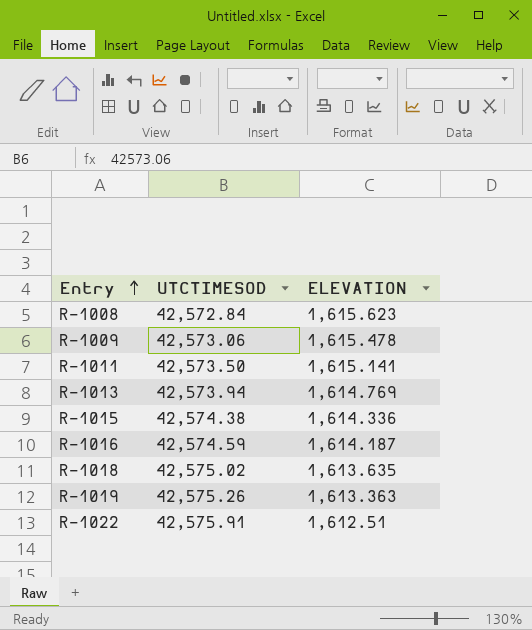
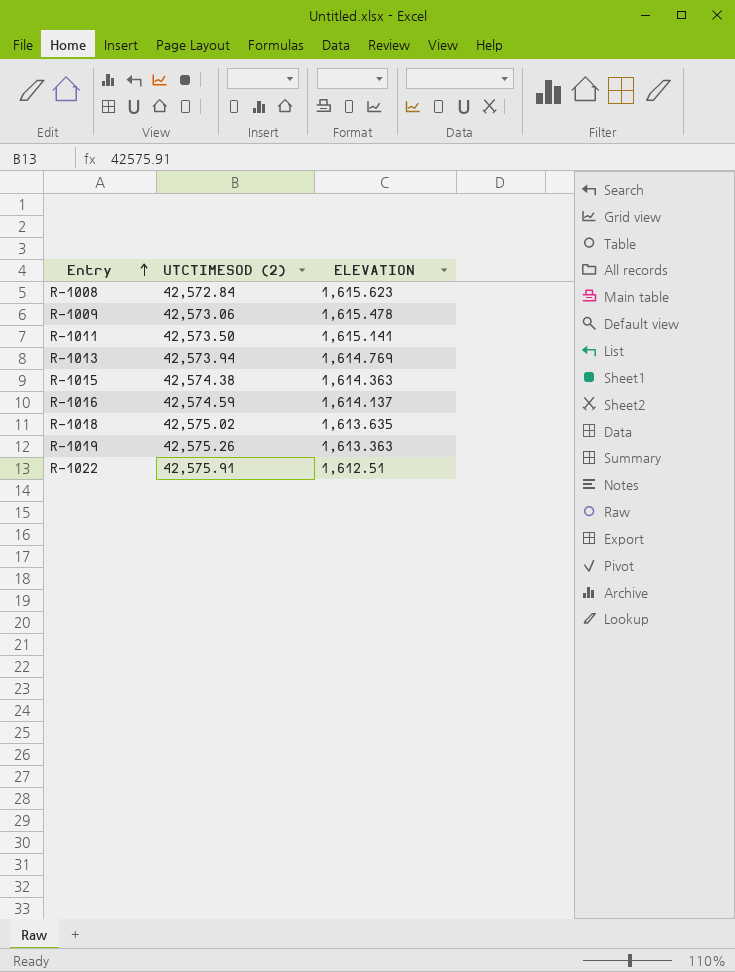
column name: UTCTIMESOD -> UTCTIMESOD (2)
R-1015 | ELEVATION: 1,614.336 -> 1,614.363
R-1016 | ELEVATION: 1,614.187 -> 1,614.137

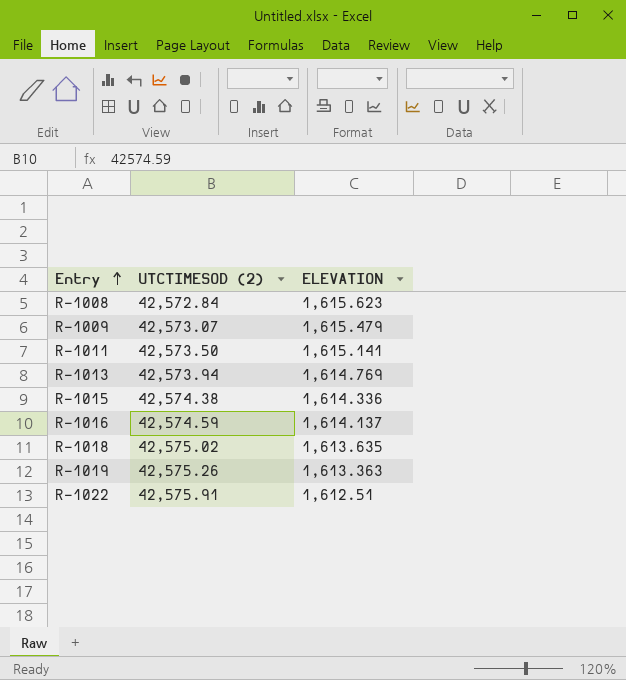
R-1009 | UTCTIMESOD (2): 42,573.06 -> 42,573.07
R-1009 | ELEVATION: 1,615.478 -> 1,615.479
R-1015 | ELEVATION: 1,614.363 -> 1,614.336

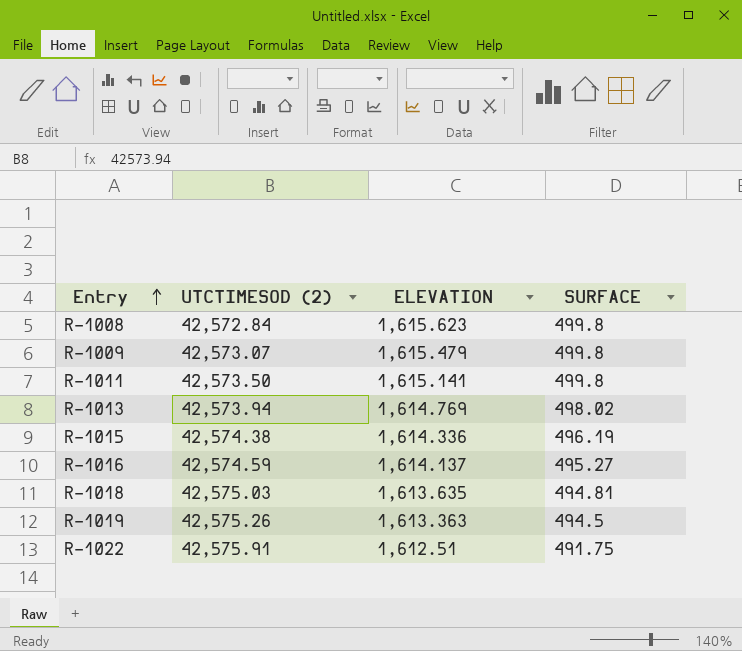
column SURFACE | position: none -> 4
R-1018 | UTCTIMESOD (2): 42,575.02 -> 42,575.03

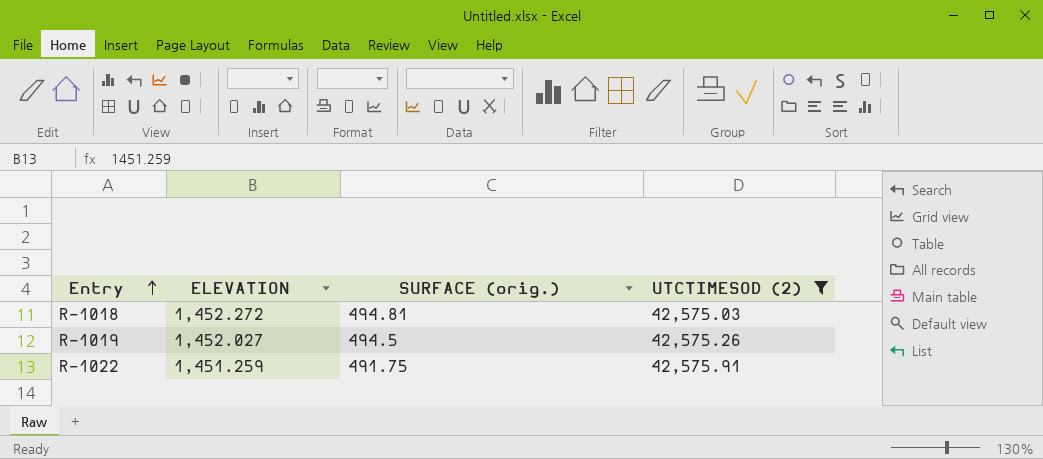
filter: none -> UTCTIMESOD (2) >= 42,575.03
column name: SURFACE -> SURFACE (orig.)
column UTCTIMESOD (2) | position: 2 -> 4
R-1018 | ELEVATION: 1,613.635 -> 1,452.272
R-1019 | ELEVATION: 1,613.363 -> 1,452.027
R-1022 | ELEVATION: 1,612.51 -> 1,451.259

